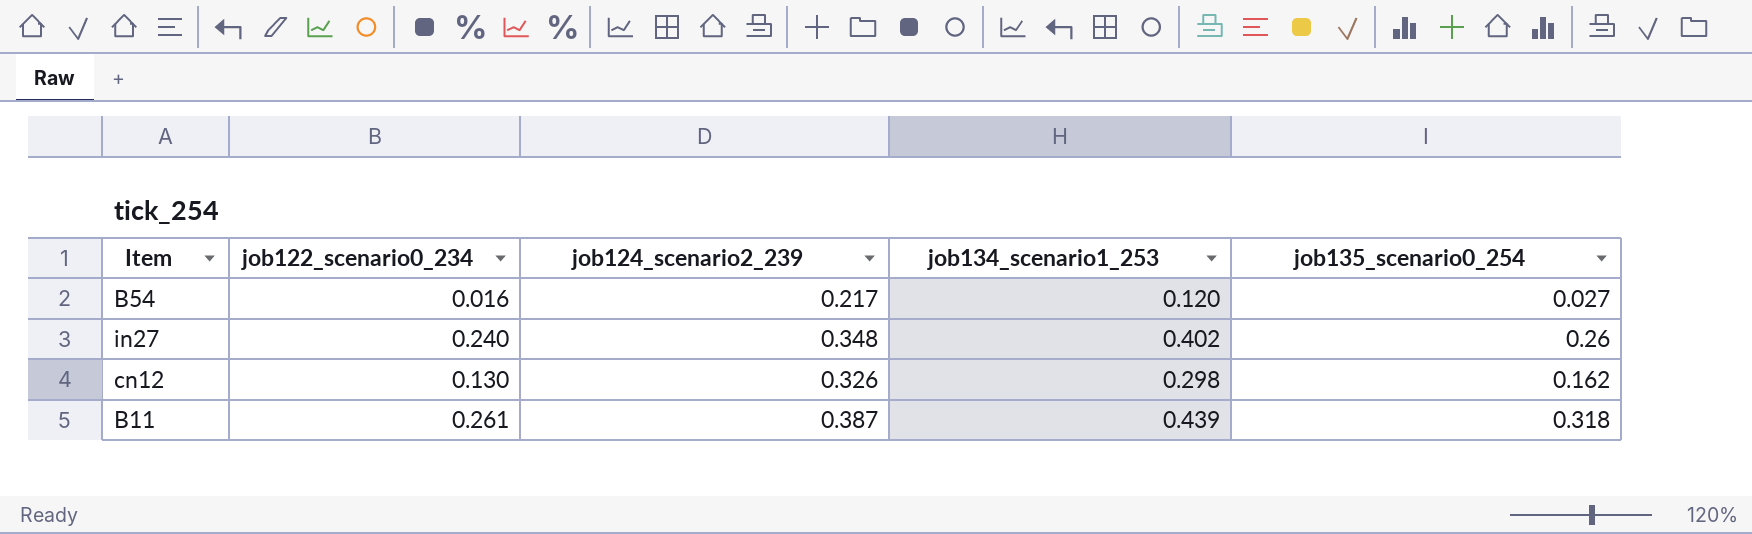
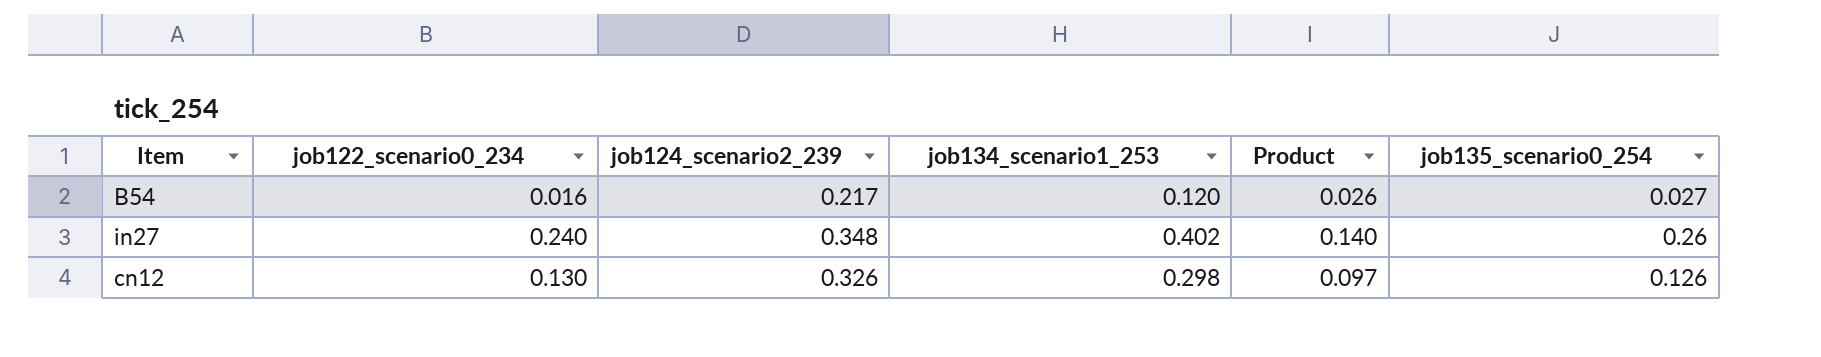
column Product | formula: none -> [job124_scenario2_239] * [job134_scenario1_253]
row B11: 0.261 | 0.387 | 0.439 | 0.318 -> none
cn12 | job135_scenario0_254: 0.162 -> 0.126

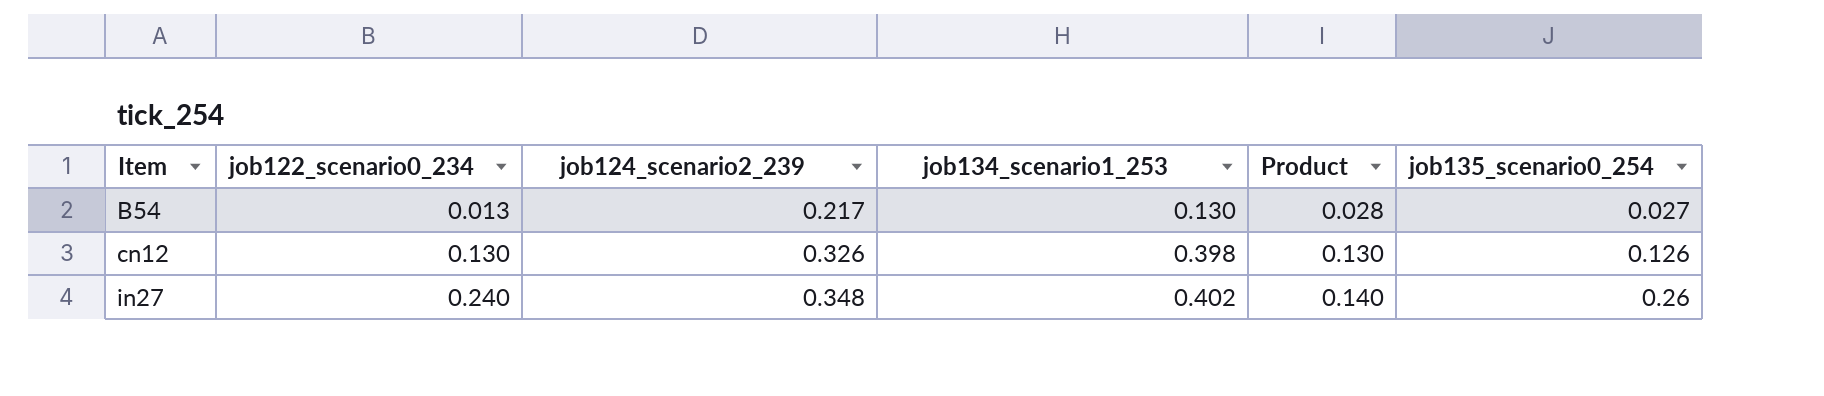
row order: none -> Item ascending
B54 | job122_scenario0_234: 0.016 -> 0.013
B54 | job134_scenario1_253: 0.120 -> 0.130
B54 | Product: 0.026 -> 0.028
cn12 | job134_scenario1_253: 0.298 -> 0.398
cn12 | Product: 0.097 -> 0.130

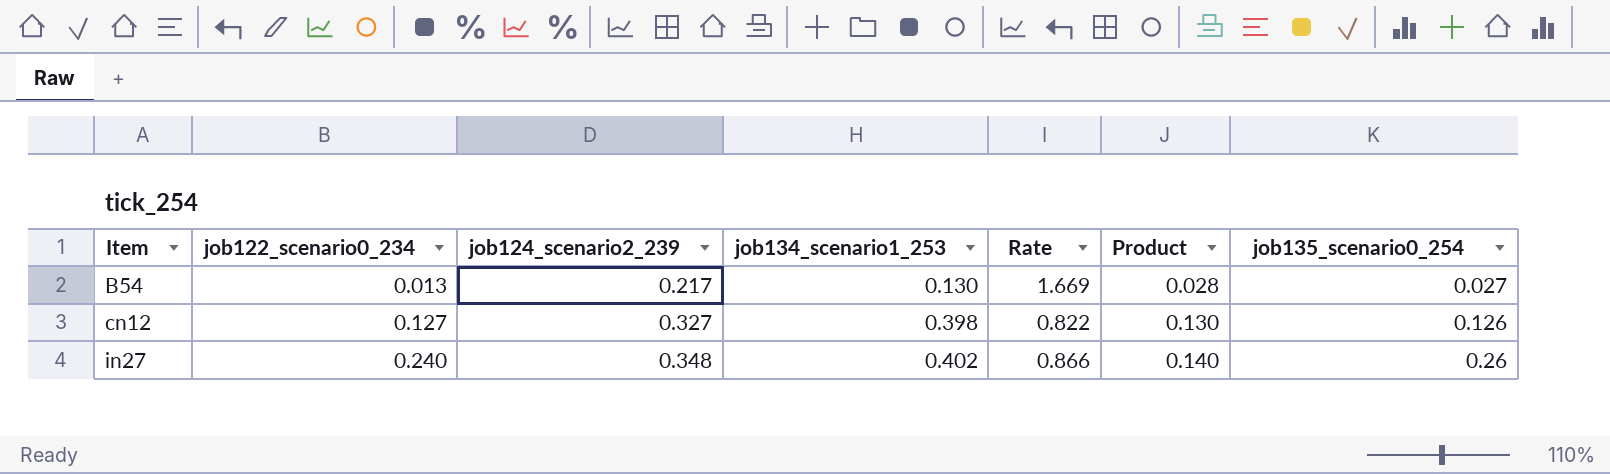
column Rate | formula: none -> [job124_scenario2_239] / [job134_scenario1_253]
cn12 | job122_scenario0_234: 0.130 -> 0.127
cn12 | job124_scenario2_239: 0.326 -> 0.327

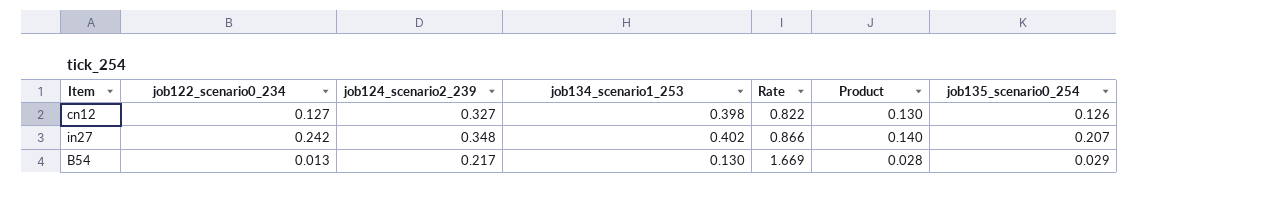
row order: Item ascending -> Rate ascending
in27 | job122_scenario0_234: 0.240 -> 0.242
in27 | job135_scenario0_254: 0.26 -> 0.207
B54 | job135_scenario0_254: 0.027 -> 0.029

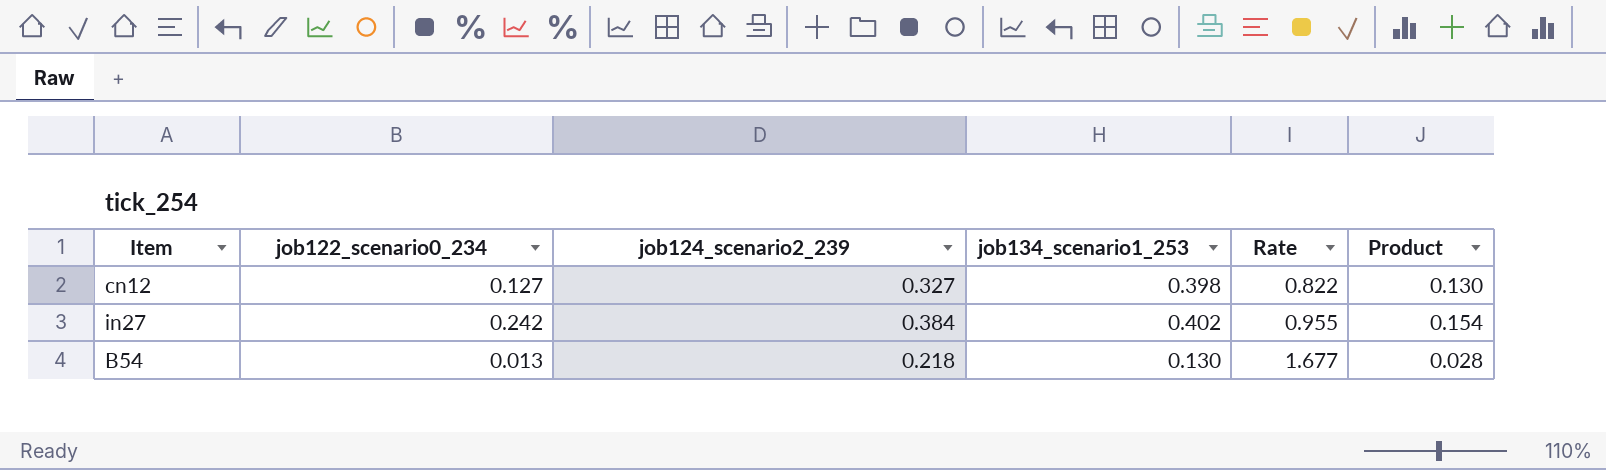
column job135_scenario0_254 | position: 7 -> none
in27 | job124_scenario2_239: 0.348 -> 0.384
in27 | Rate: 0.866 -> 0.955
in27 | Product: 0.140 -> 0.154
B54 | job124_scenario2_239: 0.217 -> 0.218
B54 | Rate: 1.669 -> 1.677

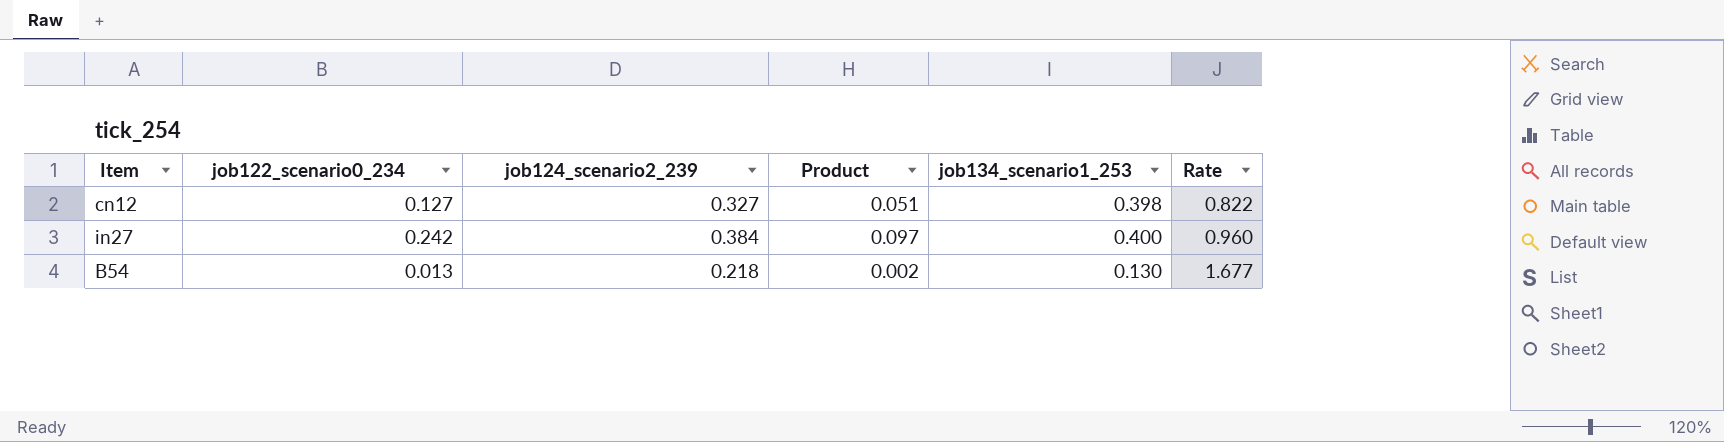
column Product | formula: [job124_scenario2_239] * [job134_scenario1_253] -> [job122_scenario0_234] * [job134_scenario1_253]
column Product | position: 6 -> 4
in27 | job134_scenario1_253: 0.402 -> 0.400
in27 | Rate: 0.955 -> 0.960

